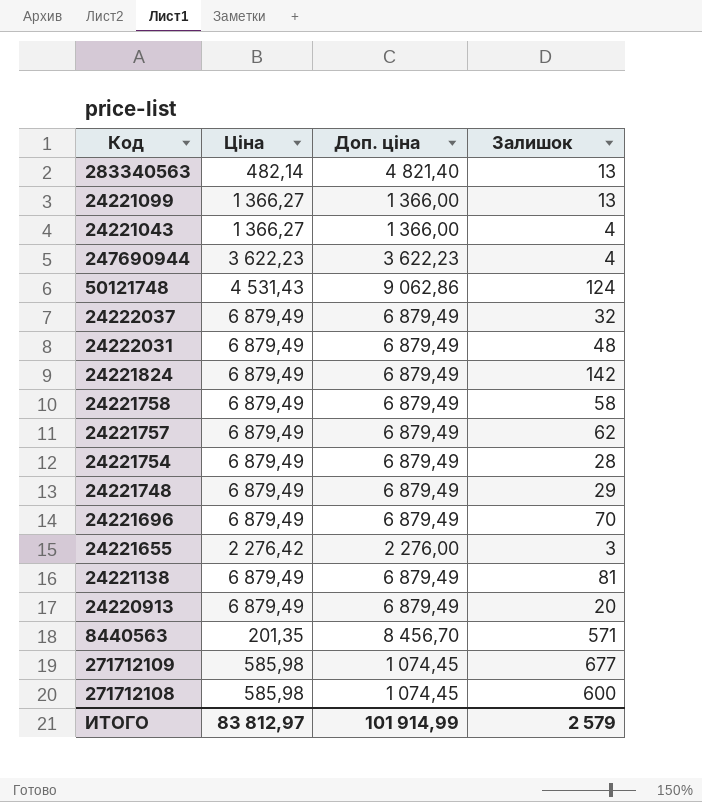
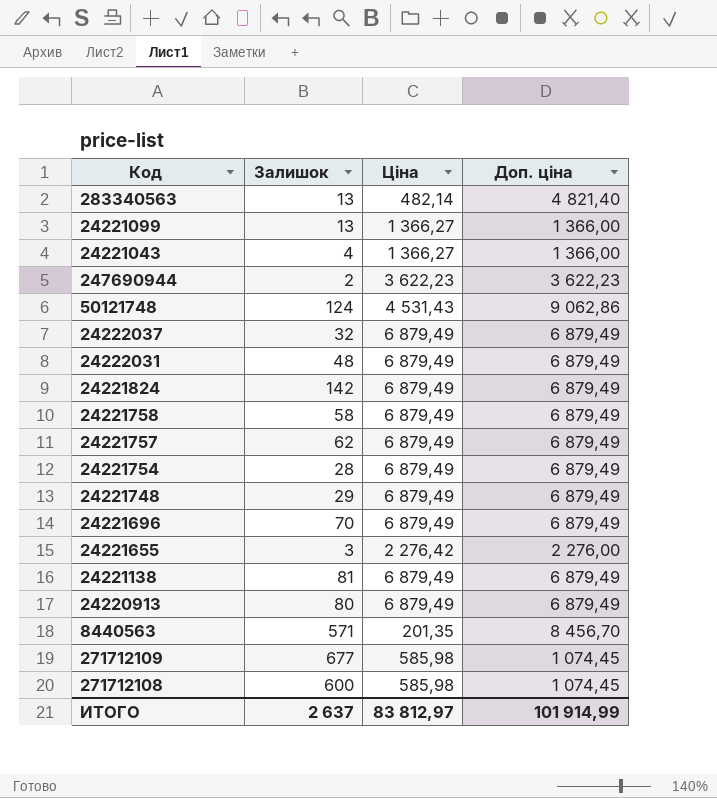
column Залишок | position: 4 -> 2
247690944 | Залишок: 4 -> 2
24220913 | Залишок: 20 -> 80
ИТОГО | Залишок: 2 579 -> 2 637

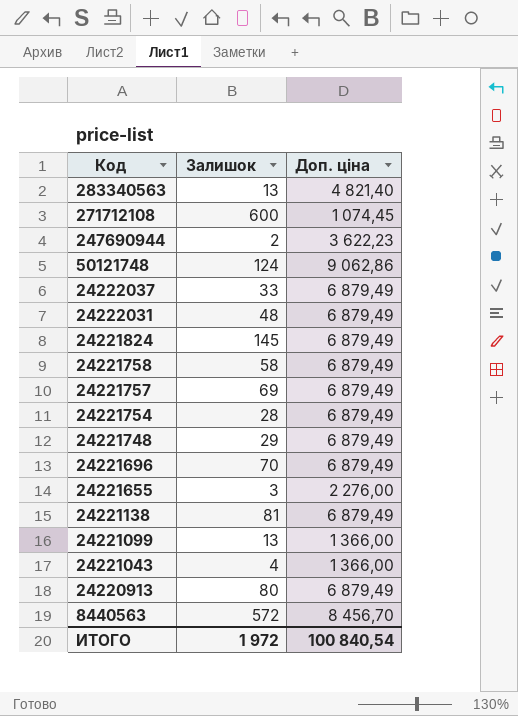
row order: none -> Код descending
column Ціна | position: 3 -> none
row 271712109: 677 | 585,98 | 1 074,45 -> none
24222037 | Залишок: 32 -> 33
24221824 | Залишок: 142 -> 145
24221757 | Залишок: 62 -> 69
8440563 | Залишок: 571 -> 572
ИТОГО | Залишок: 2 637 -> 1 972
ИТОГО | Доп. ціна: 101 914,99 -> 100 840,54

